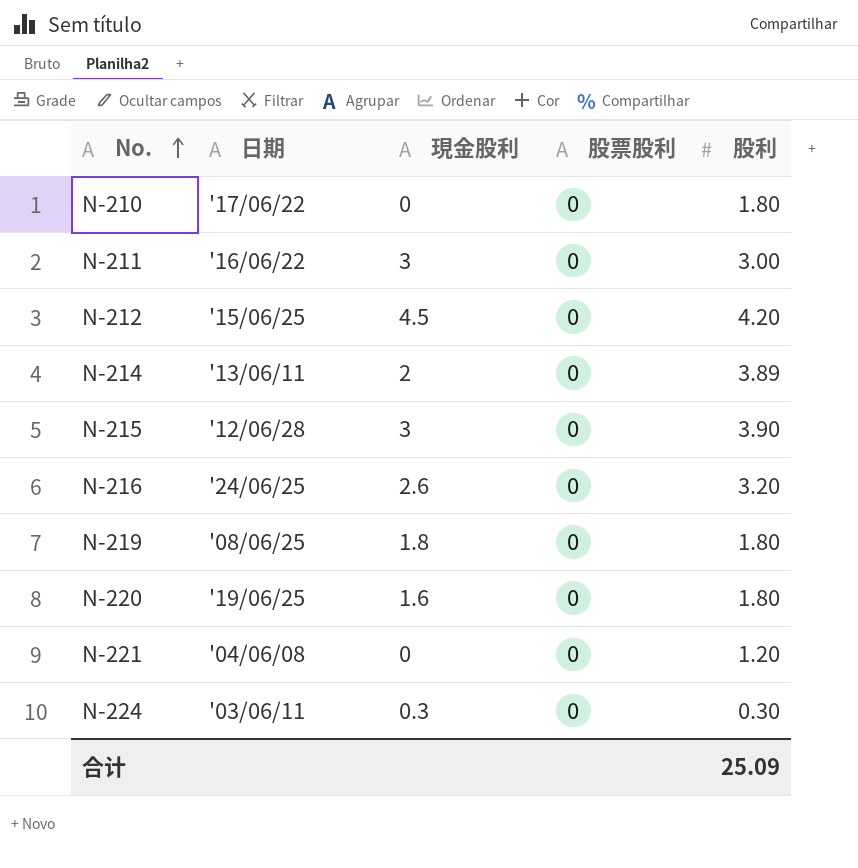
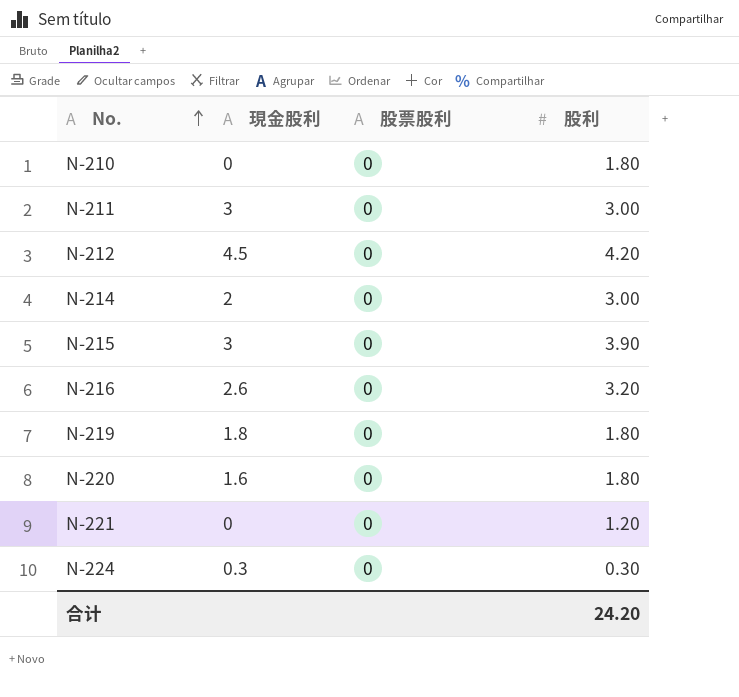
column 日期 | position: 2 -> none
N-214 | 股利: 3.89 -> 3.00
合计 | 股利: 25.09 -> 24.20

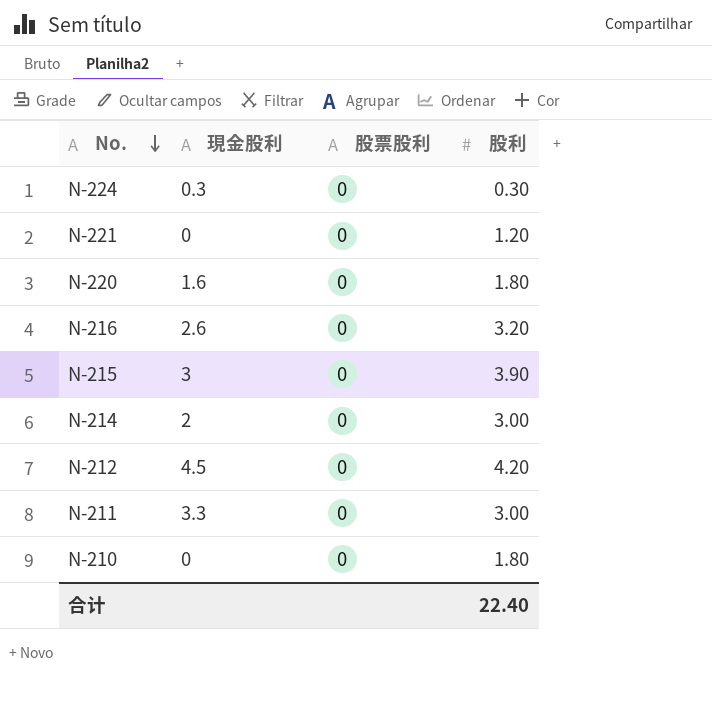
row order: No. ascending -> No. descending
row N-219: 1.8 | 0 | 1.80 -> none
N-211 | 現金股利: 3 -> 3.3
合计 | 股利: 24.20 -> 22.40

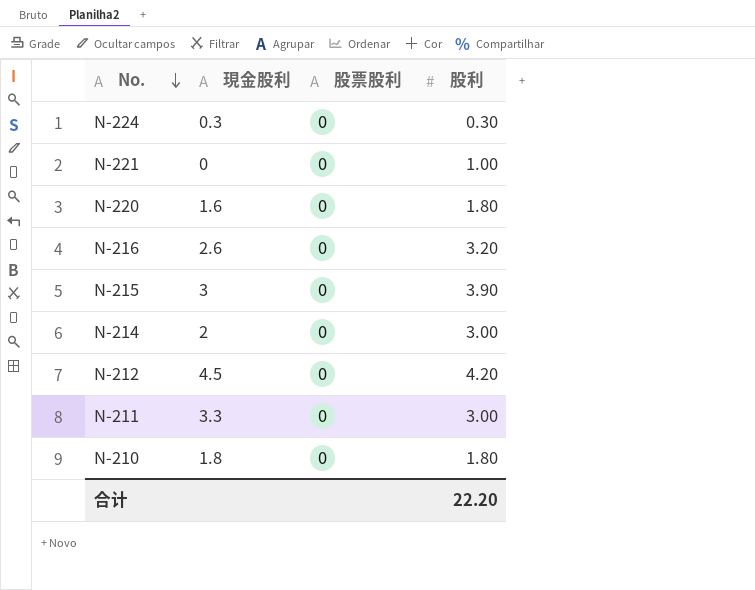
N-221 | 股利: 1.20 -> 1.00
N-210 | 現金股利: 0 -> 1.8
合计 | 股利: 22.40 -> 22.20

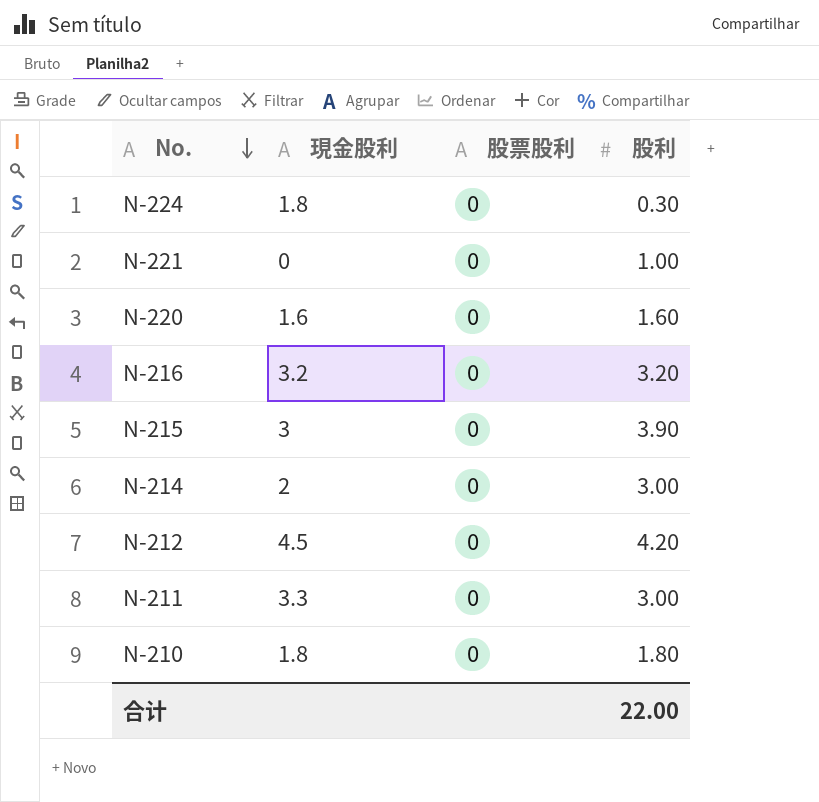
N-224 | 現金股利: 0.3 -> 1.8
N-220 | 股利: 1.80 -> 1.60
N-216 | 現金股利: 2.6 -> 3.2
合计 | 股利: 22.20 -> 22.00

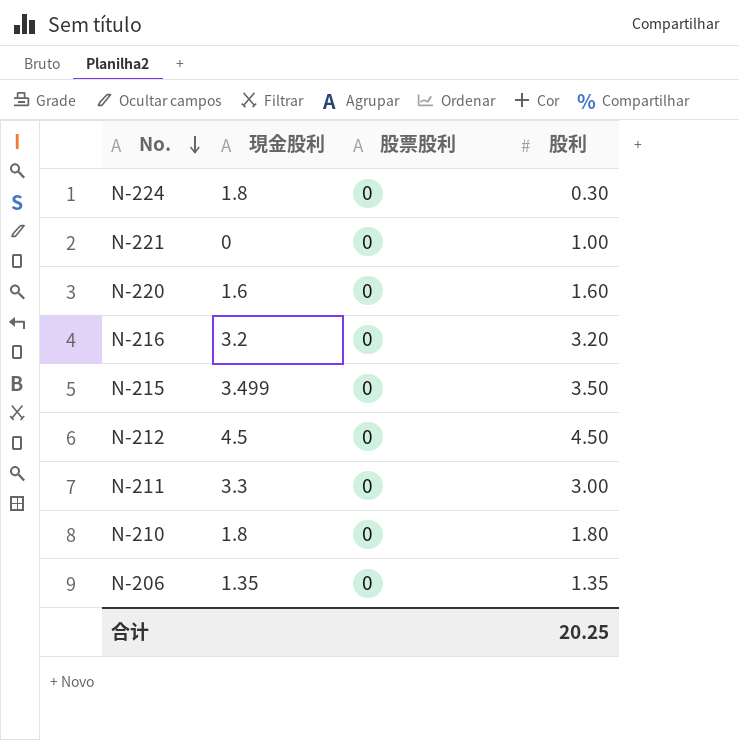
row N-214: 2 | 0 | 3.00 -> none
N-215 | 現金股利: 3 -> 3.499
N-215 | 股利: 3.90 -> 3.50
N-212 | 股利: 4.20 -> 4.50
row N-206: none -> 1.35 | 0 | 1.35
合计 | 股利: 22.00 -> 20.25

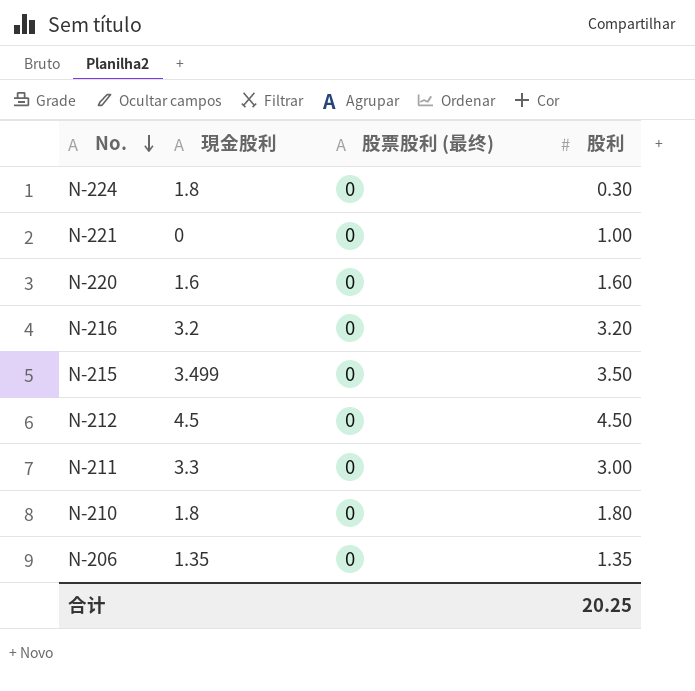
column name: 股票股利 -> 股票股利 (最终)

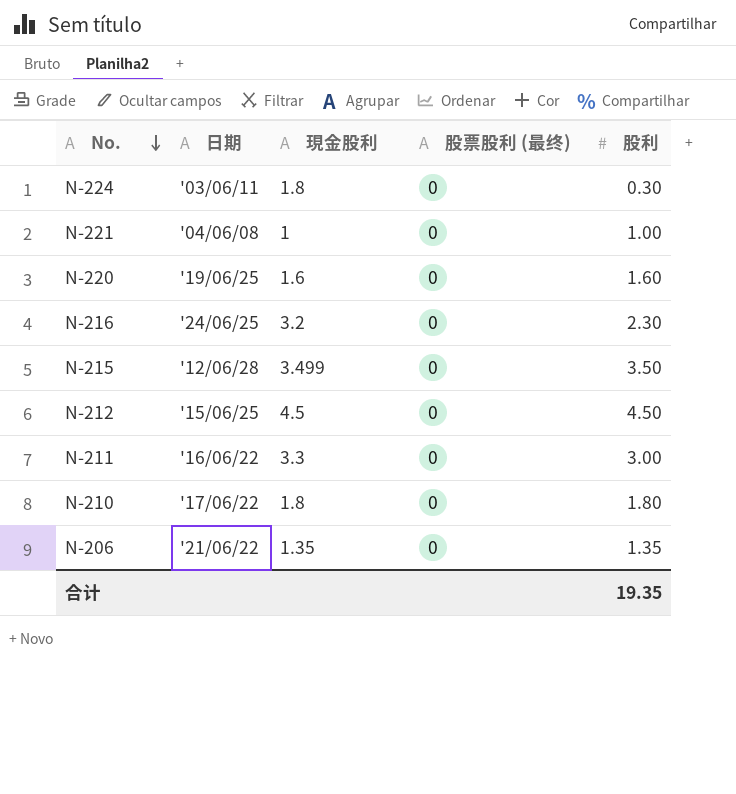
column 日期 | position: none -> 2
N-221 | 現金股利: 0 -> 1
N-216 | 股利: 3.20 -> 2.30
合计 | 股利: 20.25 -> 19.35

